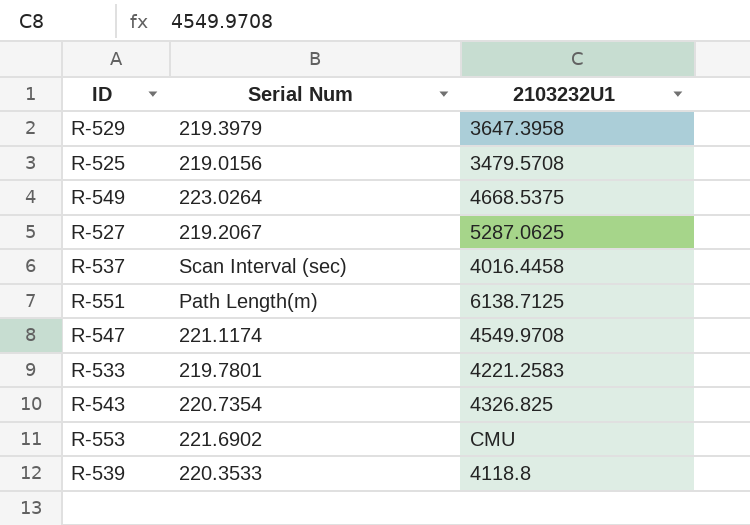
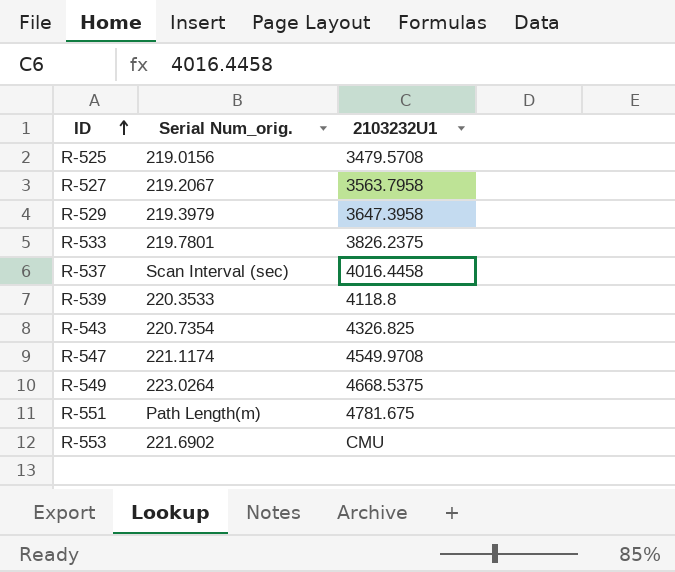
row order: none -> ID ascending
column name: Serial Num -> Serial Num_orig.
R-527 | 2103232U1: 5287.0625 -> 3563.7958
R-533 | 2103232U1: 4221.2583 -> 3826.2375
R-551 | 2103232U1: 6138.7125 -> 4781.675

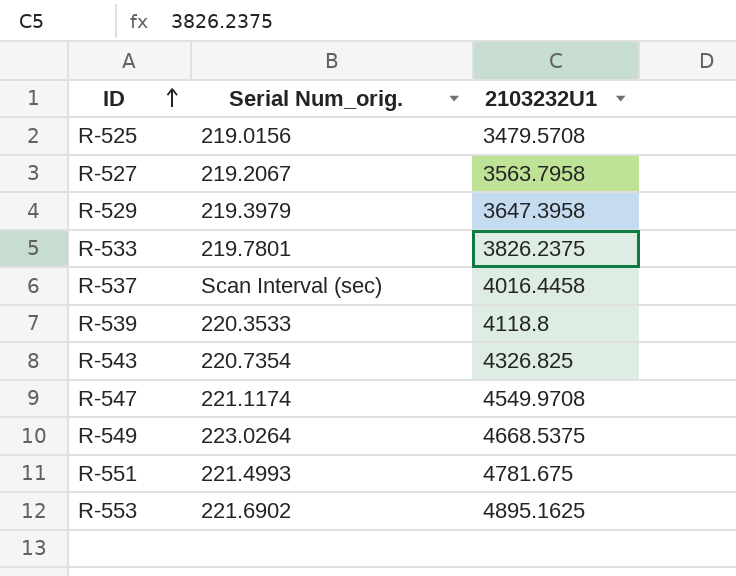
R-551 | Serial Num_orig.: Path Length(m) -> 221.4993
R-553 | 2103232U1: CMU -> 4895.1625

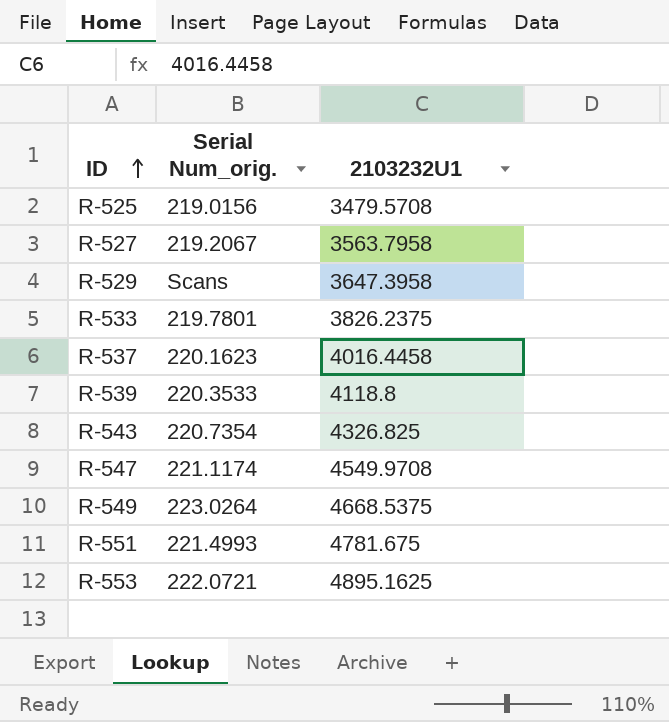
R-529 | Serial Num_orig.: 219.3979 -> Scans
R-537 | Serial Num_orig.: Scan Interval (sec) -> 220.1623
R-553 | Serial Num_orig.: 221.6902 -> 222.0721

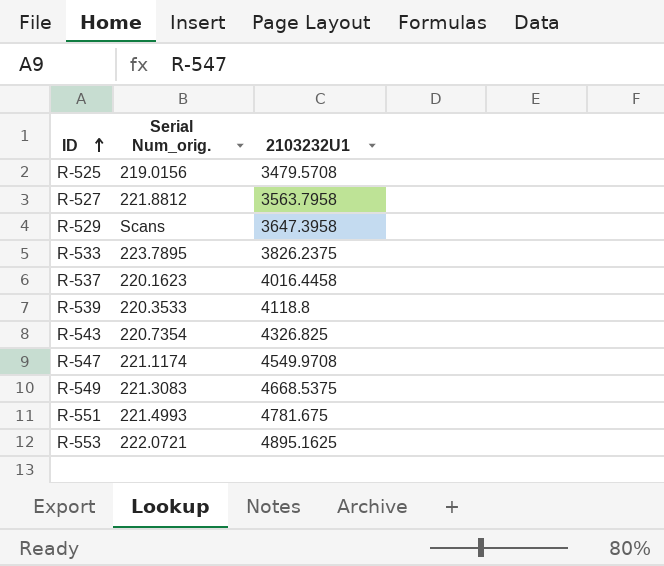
R-527 | Serial Num_orig.: 219.2067 -> 221.8812
R-533 | Serial Num_orig.: 219.7801 -> 223.7895
R-549 | Serial Num_orig.: 223.0264 -> 221.3083

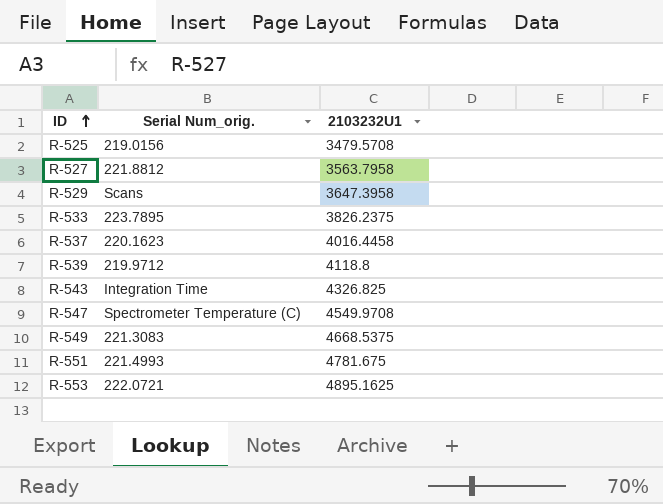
R-539 | Serial Num_orig.: 220.3533 -> 219.9712
R-543 | Serial Num_orig.: 220.7354 -> Integration Time
R-547 | Serial Num_orig.: 221.1174 -> Spectrometer Temperature (C)

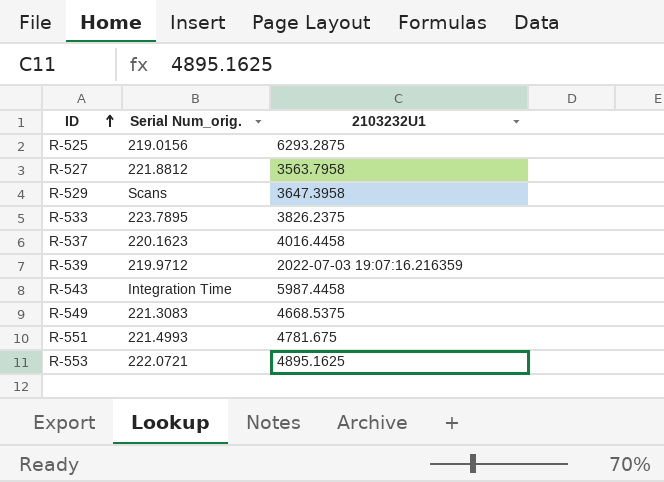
row R-547: Spectrometer Temperature (C) | 4549.9708 -> none
R-525 | 2103232U1: 3479.5708 -> 6293.2875
R-539 | 2103232U1: 4118.8 -> 2022-07-03 19:07:16.216359
R-543 | 2103232U1: 4326.825 -> 5987.4458

